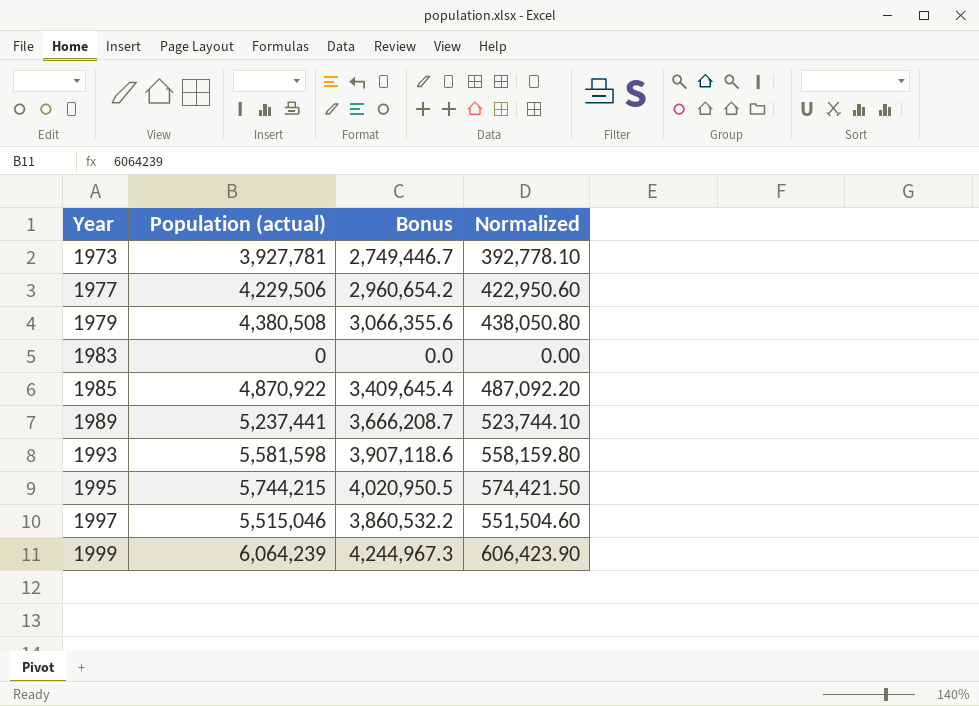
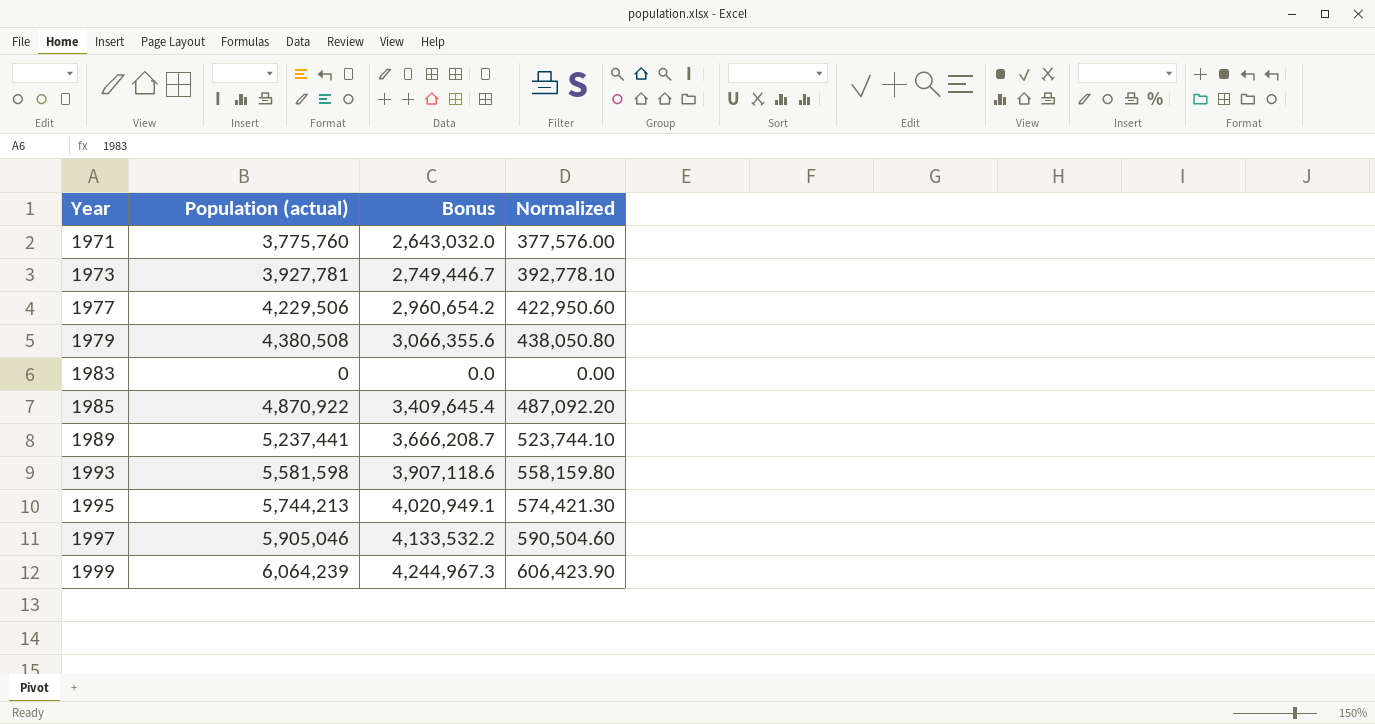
row 1971: none -> 3,775,760 | 2,643,032.0 | 377,576.00
1995 | Population (actual): 5,744,215 -> 5,744,213
1995 | Bonus: 4,020,950.5 -> 4,020,949.1
1995 | Normalized: 574,421.50 -> 574,421.30
1997 | Population (actual): 5,515,046 -> 5,905,046
1997 | Bonus: 3,860,532.2 -> 4,133,532.2
1997 | Normalized: 551,504.60 -> 590,504.60

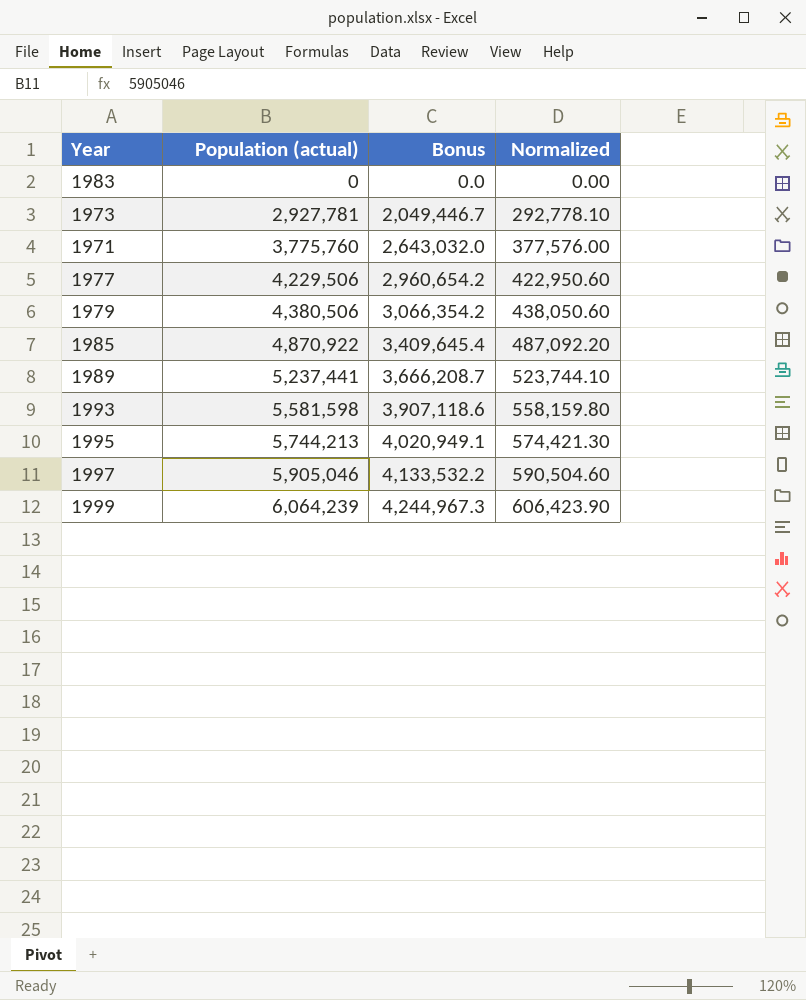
row order: Year ascending -> Population (actual) ascending
1973 | Population (actual): 3,927,781 -> 2,927,781
1973 | Bonus: 2,749,446.7 -> 2,049,446.7
1973 | Normalized: 392,778.10 -> 292,778.10
1979 | Population (actual): 4,380,508 -> 4,380,506
1979 | Bonus: 3,066,355.6 -> 3,066,354.2
1979 | Normalized: 438,050.80 -> 438,050.60

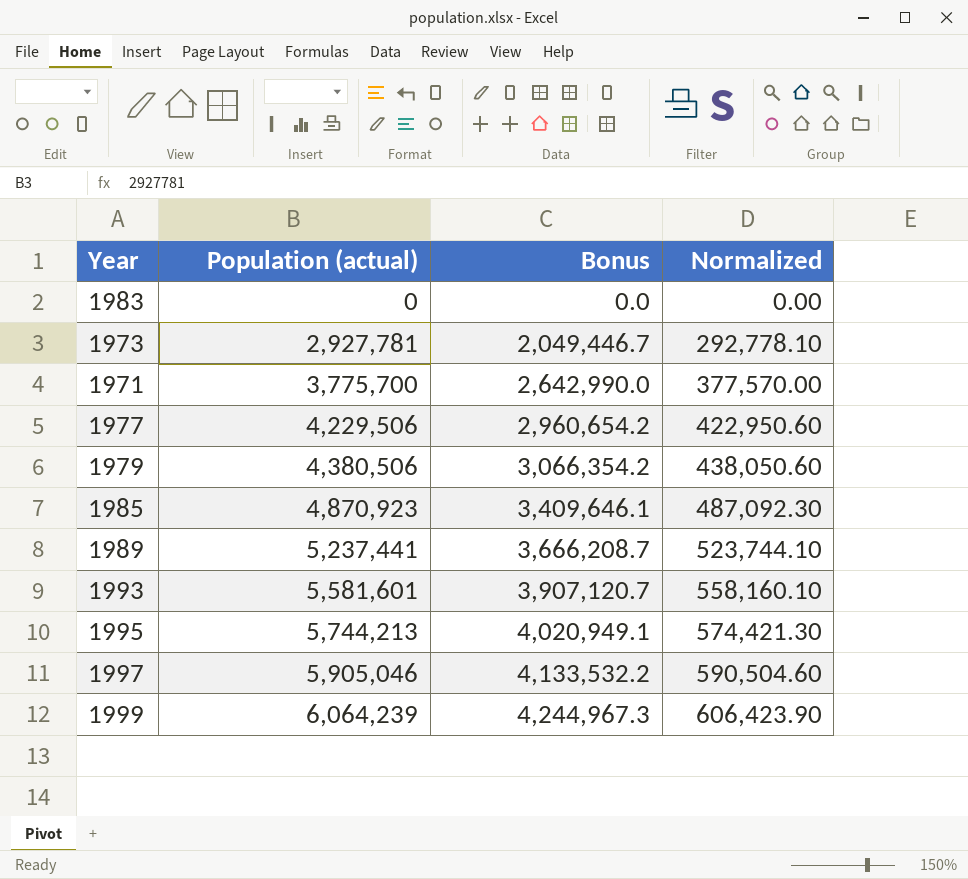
1971 | Population (actual): 3,775,760 -> 3,775,700
1971 | Bonus: 2,643,032.0 -> 2,642,990.0
1971 | Normalized: 377,576.00 -> 377,570.00
1985 | Population (actual): 4,870,922 -> 4,870,923
1985 | Bonus: 3,409,645.4 -> 3,409,646.1
1985 | Normalized: 487,092.20 -> 487,092.30
1993 | Population (actual): 5,581,598 -> 5,581,601
1993 | Bonus: 3,907,118.6 -> 3,907,120.7
1993 | Normalized: 558,159.80 -> 558,160.10

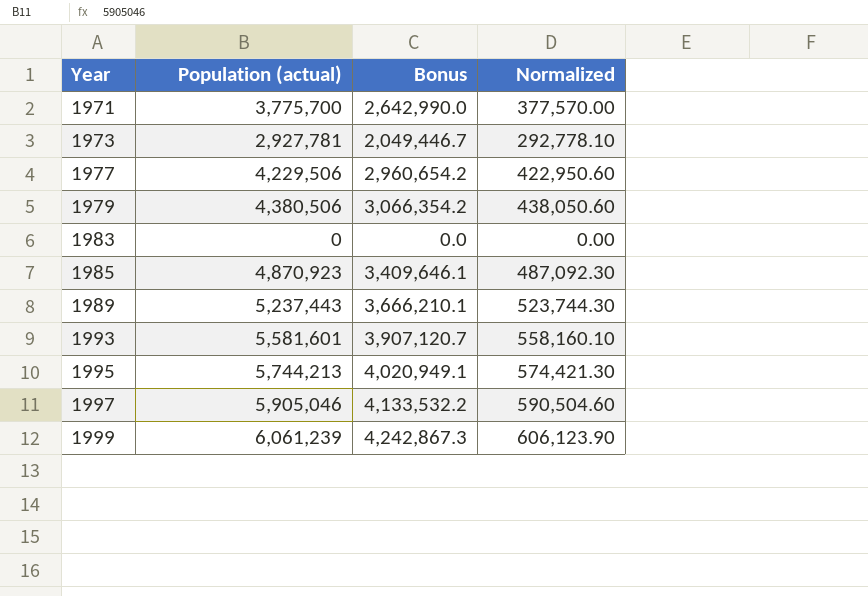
row order: Population (actual) ascending -> Year ascending
1989 | Population (actual): 5,237,441 -> 5,237,443
1989 | Bonus: 3,666,208.7 -> 3,666,210.1
1989 | Normalized: 523,744.10 -> 523,744.30
1999 | Population (actual): 6,064,239 -> 6,061,239
1999 | Bonus: 4,244,967.3 -> 4,242,867.3
1999 | Normalized: 606,423.90 -> 606,123.90

